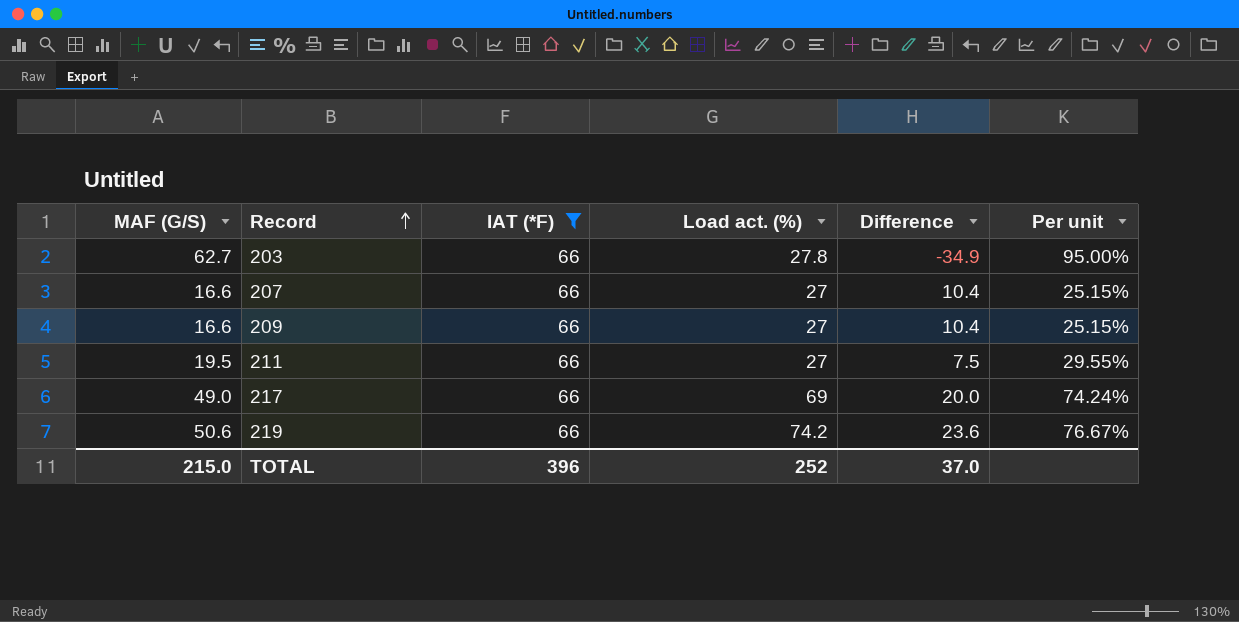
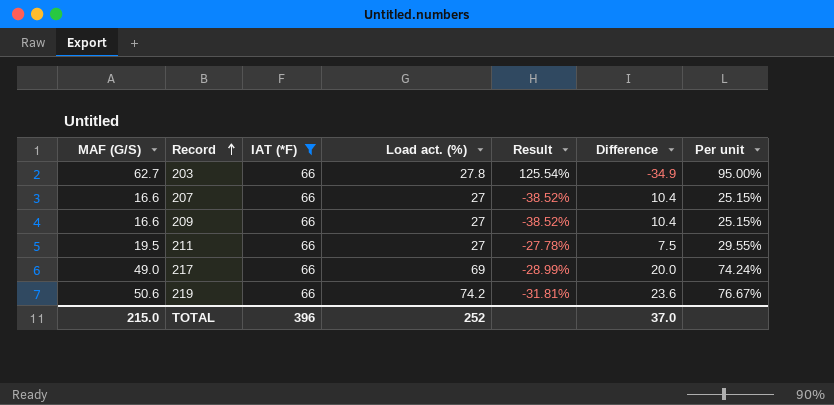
column Result | formula: none -> ([MAF (G/S)] - [Load act. (%)]) / [Load act. (%)]

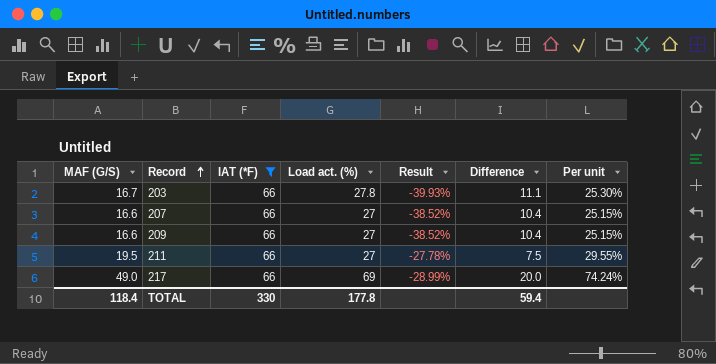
row 219: 50.6 | 66 | 74.2 | -31.81% | 23.6 | 76.67% -> none
203 | MAF (G/S): 62.7 -> 16.7
203 | Result: 125.54% -> -39.93%
203 | Difference: -34.9 -> 11.1
203 | Per unit: 95.00% -> 25.30%
TOTAL | MAF (G/S): 215.0 -> 118.4
TOTAL | IAT (*F): 396 -> 330
TOTAL | Load act. (%): 252 -> 177.8
TOTAL | Difference: 37.0 -> 59.4

